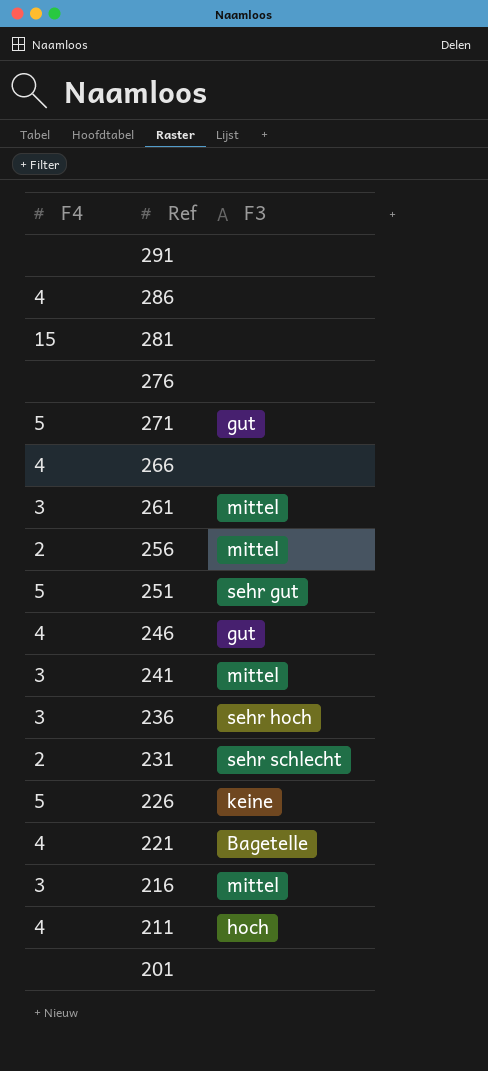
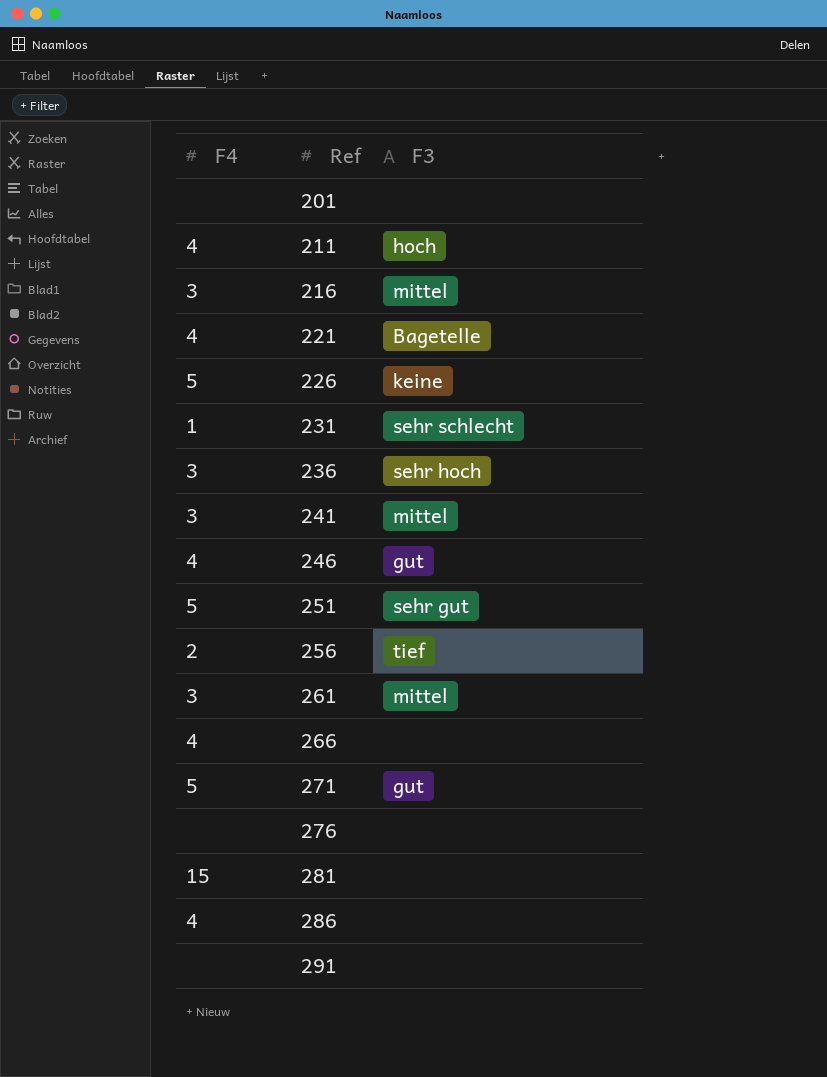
row order: Ref descending -> Ref ascending
231 | F4: 2 -> 1
256 | F3: mittel -> tief

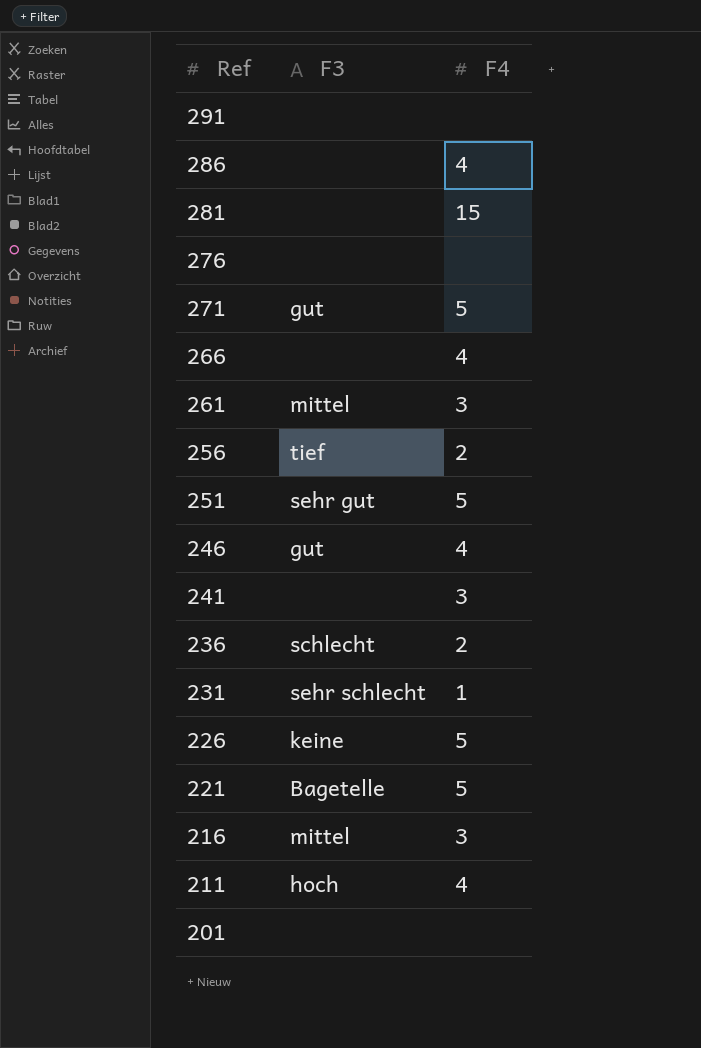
row order: Ref ascending -> Ref descending
column F4 | position: 1 -> 3
241 | F3: mittel -> none
236 | F3: sehr hoch -> schlecht
236 | F4: 3 -> 2
221 | F4: 4 -> 5

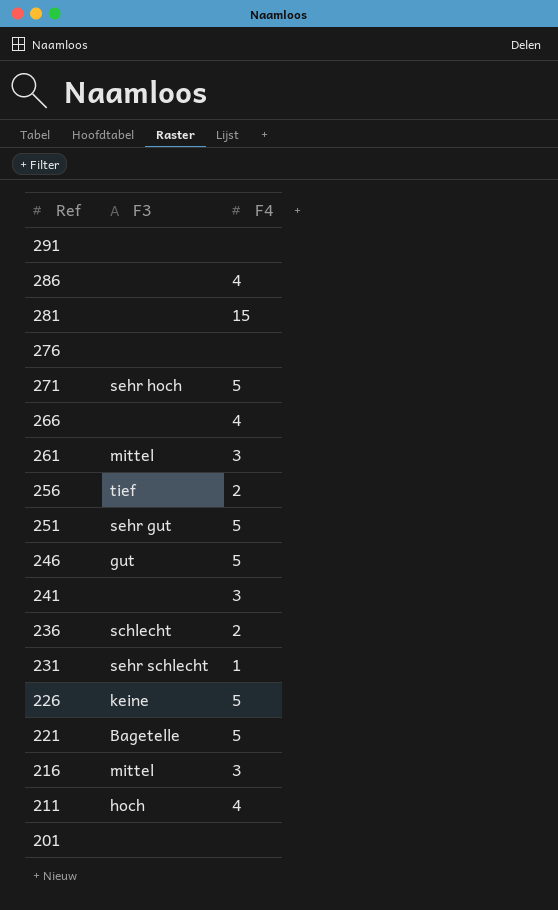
271 | F3: gut -> sehr hoch
246 | F4: 4 -> 5

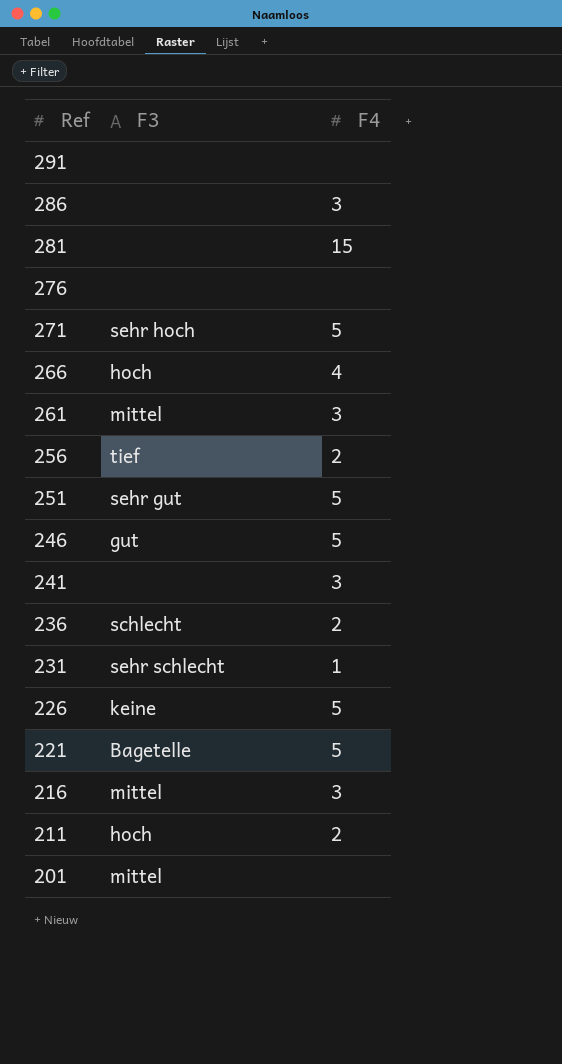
286 | F4: 4 -> 3
266 | F3: none -> hoch
211 | F4: 4 -> 2
201 | F3: none -> mittel

